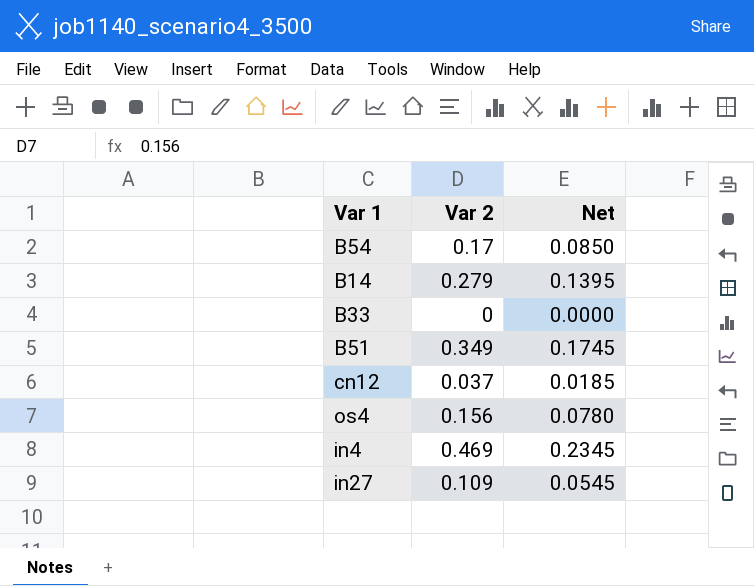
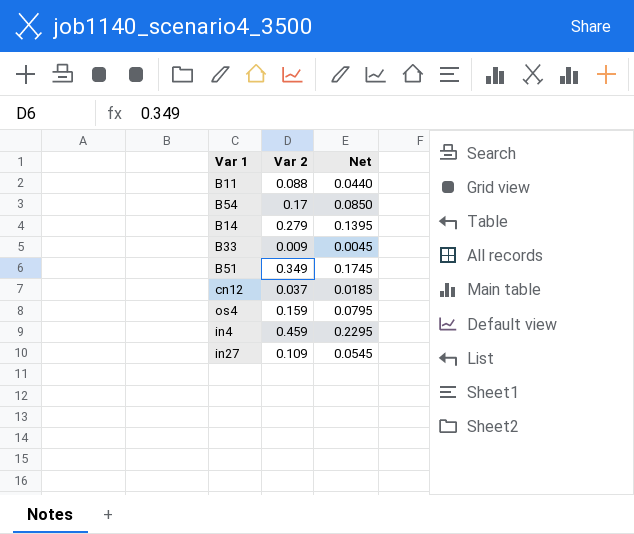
row B11: none -> 0.088 | 0.0440
B33 | Var 2: 0 -> 0.009
B33 | Net: 0.0000 -> 0.0045
os4 | Var 2: 0.156 -> 0.159
os4 | Net: 0.0780 -> 0.0795
in4 | Var 2: 0.469 -> 0.459
in4 | Net: 0.2345 -> 0.2295

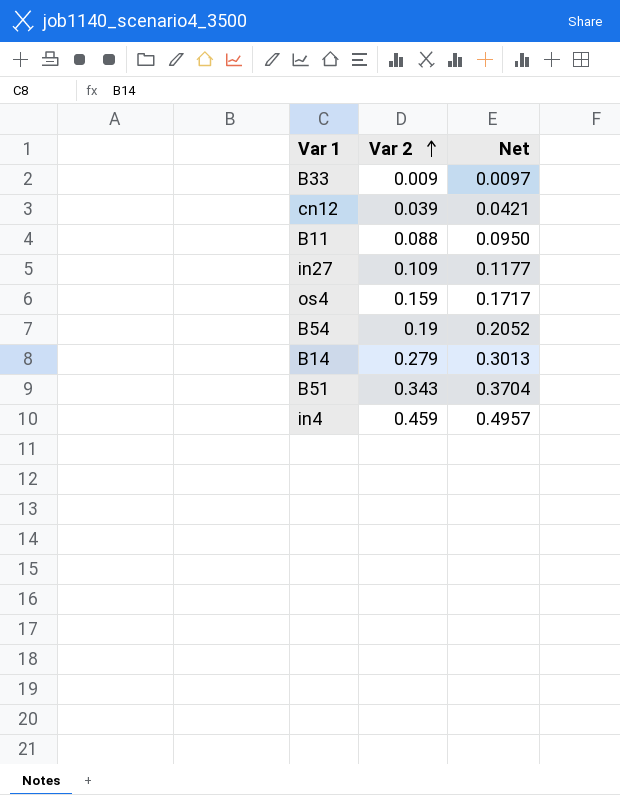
row order: none -> Var 2 ascending
column Net | formula: [Var 2] * 0.5 -> [Var 2] * 1.08
cn12 | Var 2: 0.037 -> 0.039
B54 | Var 2: 0.17 -> 0.19
B51 | Var 2: 0.349 -> 0.343

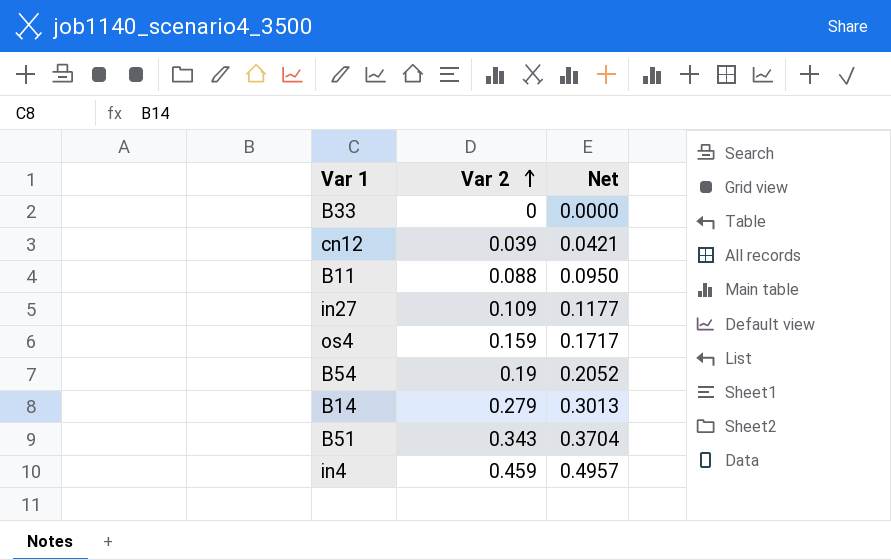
B33 | Var 2: 0.009 -> 0
B33 | Net: 0.0097 -> 0.0000

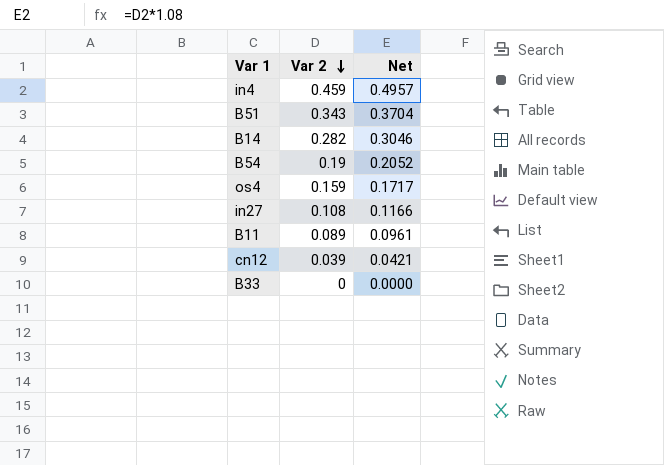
row order: Var 2 ascending -> Var 2 descending
B14 | Var 2: 0.279 -> 0.282
B14 | Net: 0.3013 -> 0.3046
in27 | Var 2: 0.109 -> 0.108
in27 | Net: 0.1177 -> 0.1166
B11 | Var 2: 0.088 -> 0.089
B11 | Net: 0.0950 -> 0.0961

